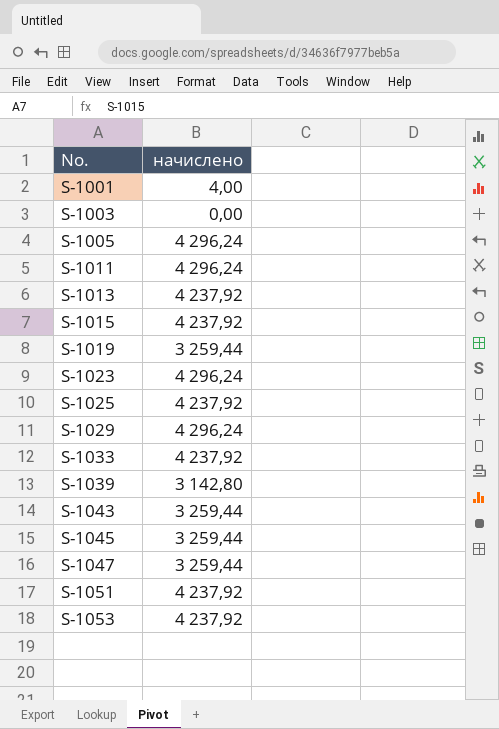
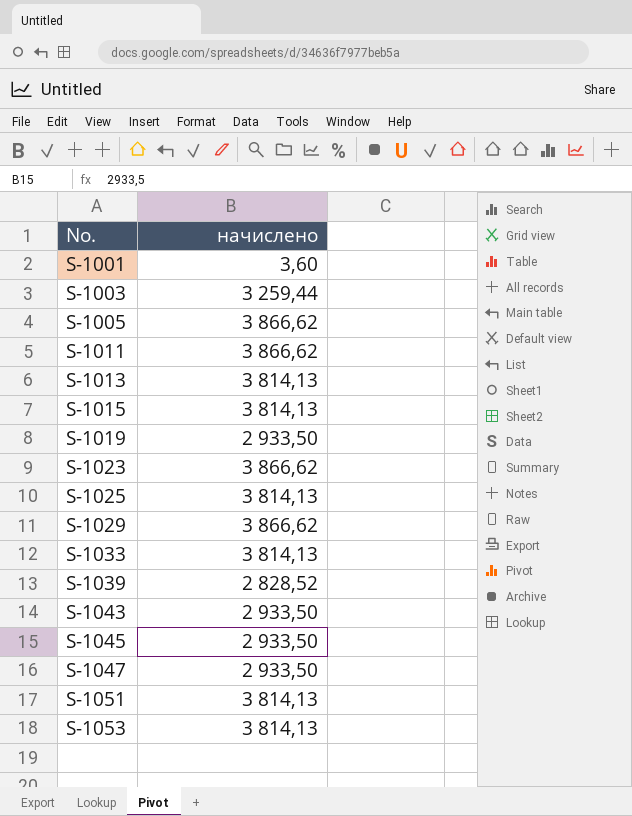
S-1001 | начислено: 4,00 -> 3,60
S-1003 | начислено: 0,00 -> 3 259,44
S-1005 | начислено: 4 296,24 -> 3 866,62
S-1011 | начислено: 4 296,24 -> 3 866,62
S-1013 | начислено: 4 237,92 -> 3 814,13
S-1015 | начислено: 4 237,92 -> 3 814,13
S-1019 | начислено: 3 259,44 -> 2 933,50
S-1023 | начислено: 4 296,24 -> 3 866,62
S-1025 | начислено: 4 237,92 -> 3 814,13
S-1029 | начислено: 4 296,24 -> 3 866,62
S-1033 | начислено: 4 237,92 -> 3 814,13
S-1039 | начислено: 3 142,80 -> 2 828,52
S-1043 | начислено: 3 259,44 -> 2 933,50
S-1045 | начислено: 3 259,44 -> 2 933,50
S-1047 | начислено: 3 259,44 -> 2 933,50
S-1051 | начислено: 4 237,92 -> 3 814,13
S-1053 | начислено: 4 237,92 -> 3 814,13

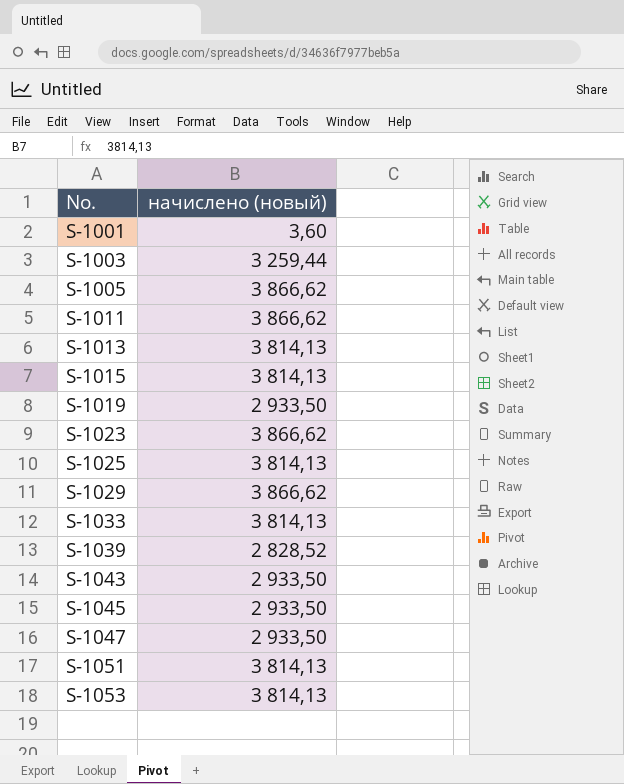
column name: начислено -> начислено (новый)

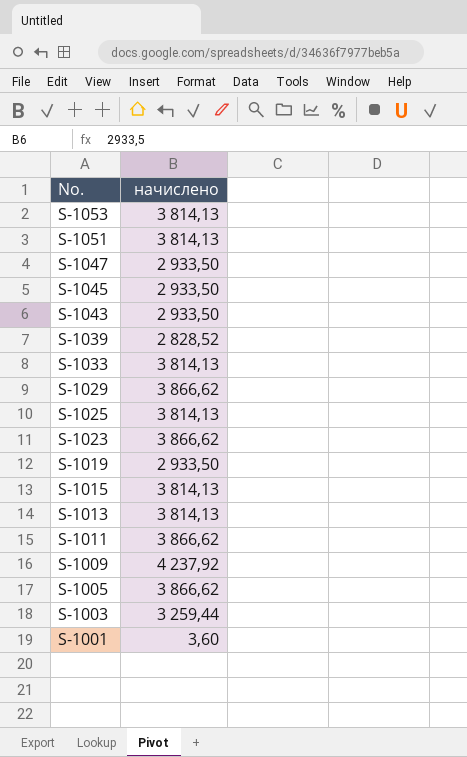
row order: No. ascending -> No. descending
column name: начислено (новый) -> начислено
row S-1009: none -> 4 237,92

